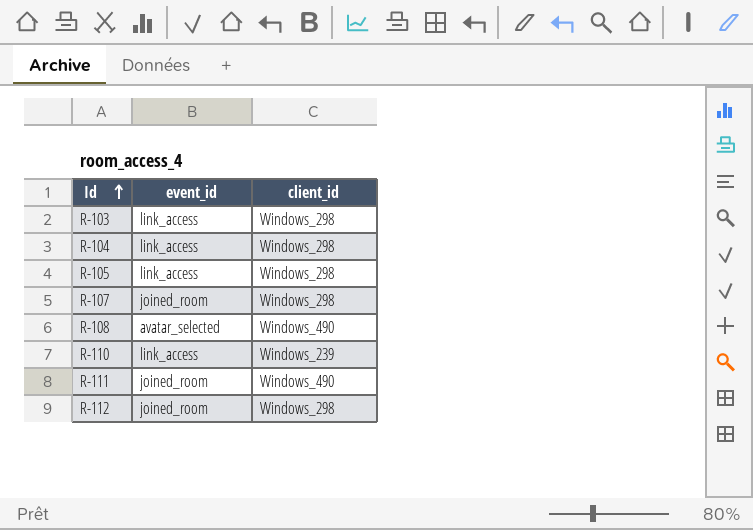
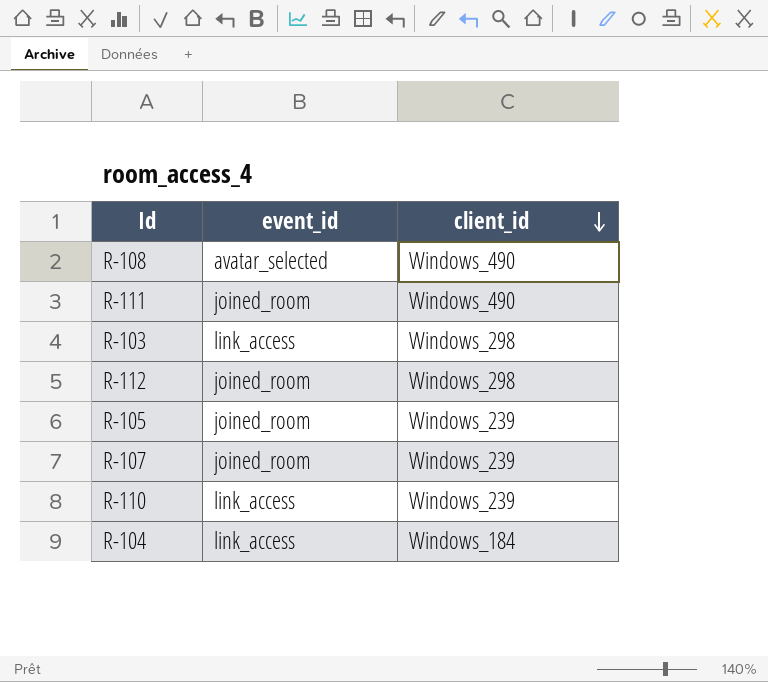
row order: Id ascending -> client_id descending
R-105 | event_id: link_access -> joined_room
R-105 | client_id: Windows_298 -> Windows_239
R-107 | client_id: Windows_298 -> Windows_239
R-104 | client_id: Windows_298 -> Windows_184

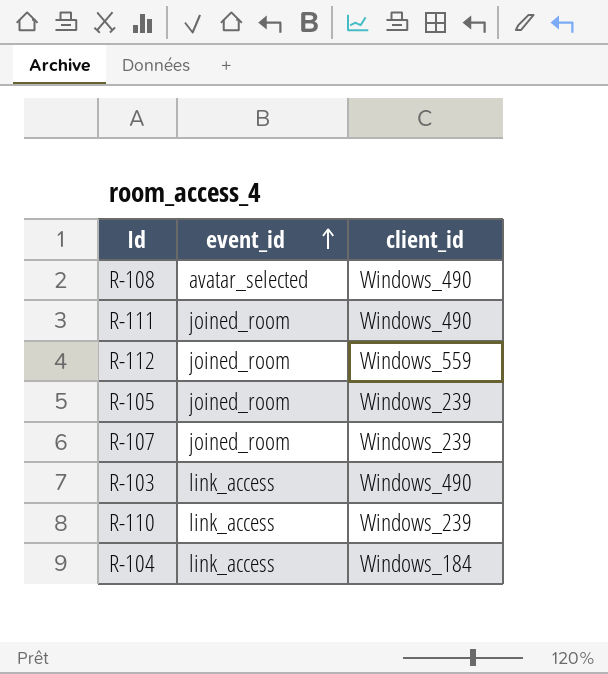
row order: client_id descending -> event_id ascending
R-112 | client_id: Windows_298 -> Windows_559
R-103 | client_id: Windows_298 -> Windows_490

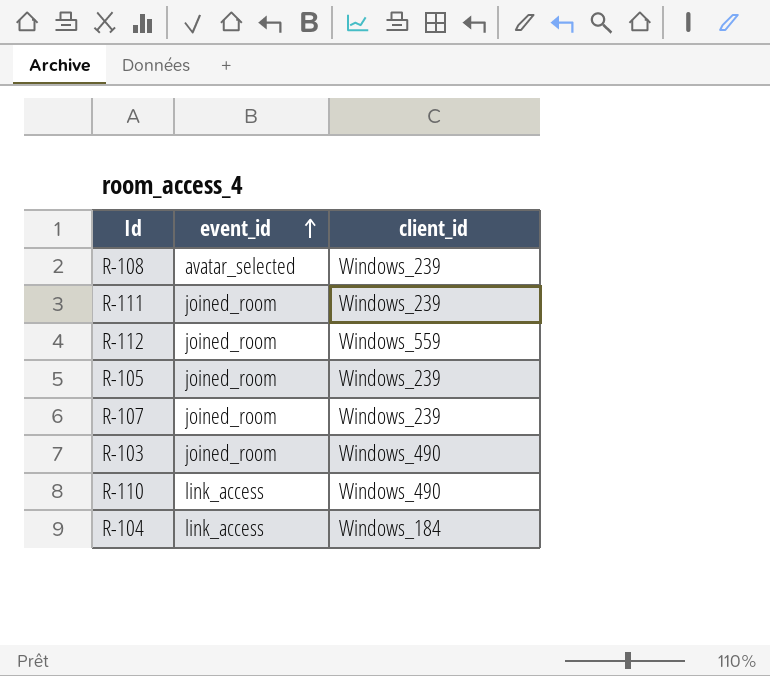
R-108 | client_id: Windows_490 -> Windows_239
R-111 | client_id: Windows_490 -> Windows_239
R-103 | event_id: link_access -> joined_room
R-110 | client_id: Windows_239 -> Windows_490

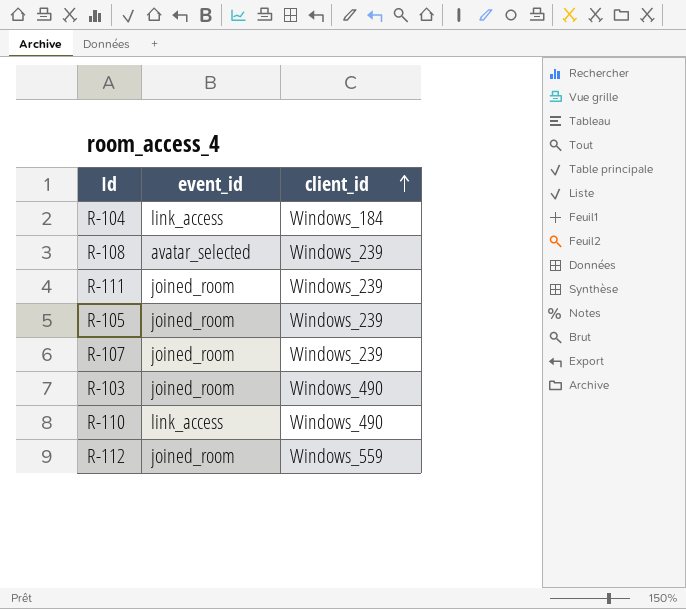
row order: event_id ascending -> client_id ascending

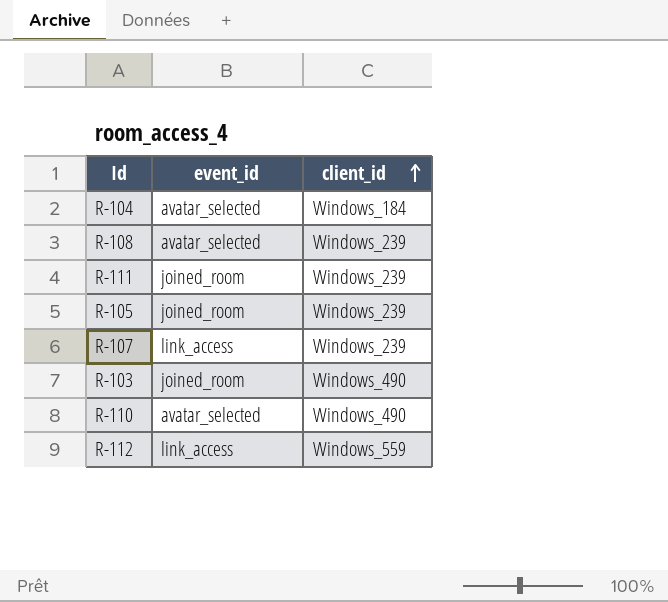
R-104 | event_id: link_access -> avatar_selected
R-107 | event_id: joined_room -> link_access
R-110 | event_id: link_access -> avatar_selected
R-112 | event_id: joined_room -> link_access

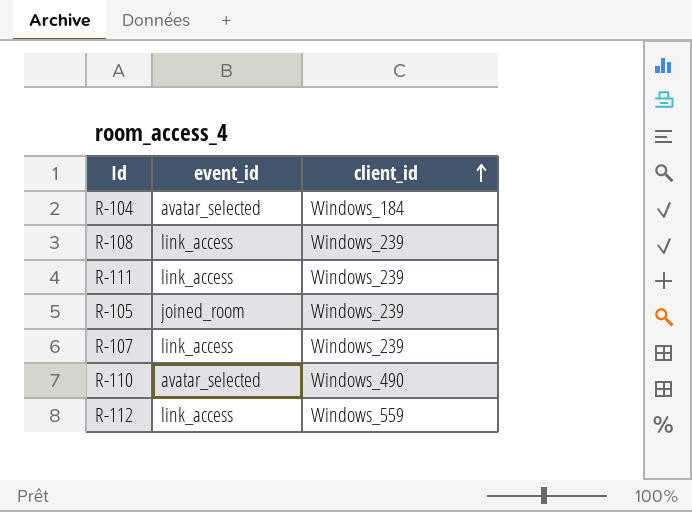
row R-103: joined_room | Windows_490 -> none
R-108 | event_id: avatar_selected -> link_access
R-111 | event_id: joined_room -> link_access

